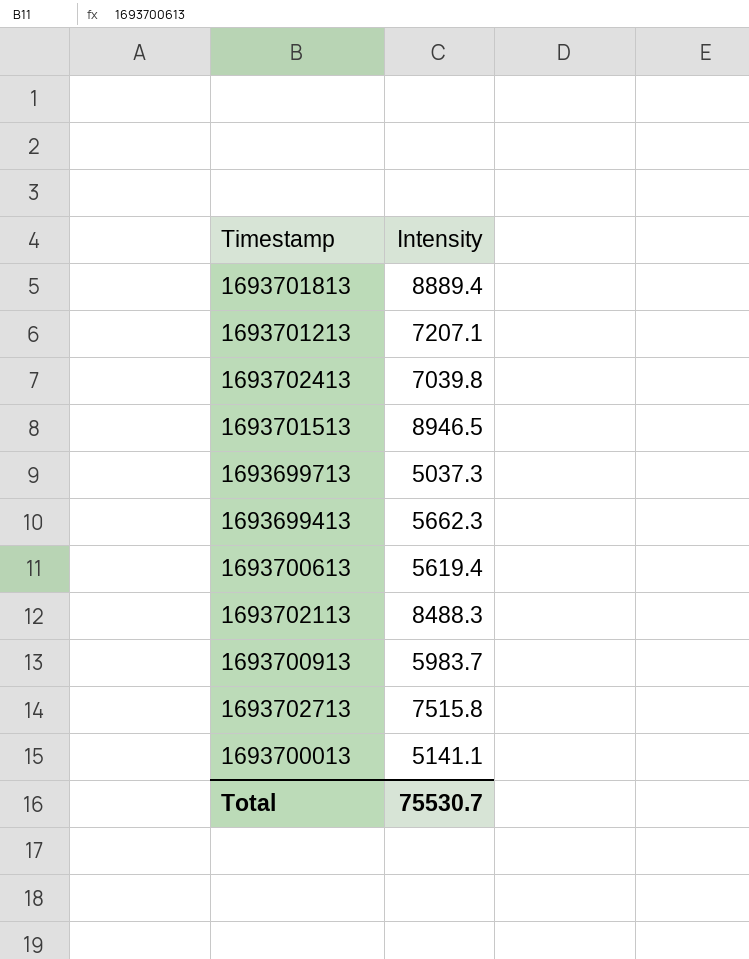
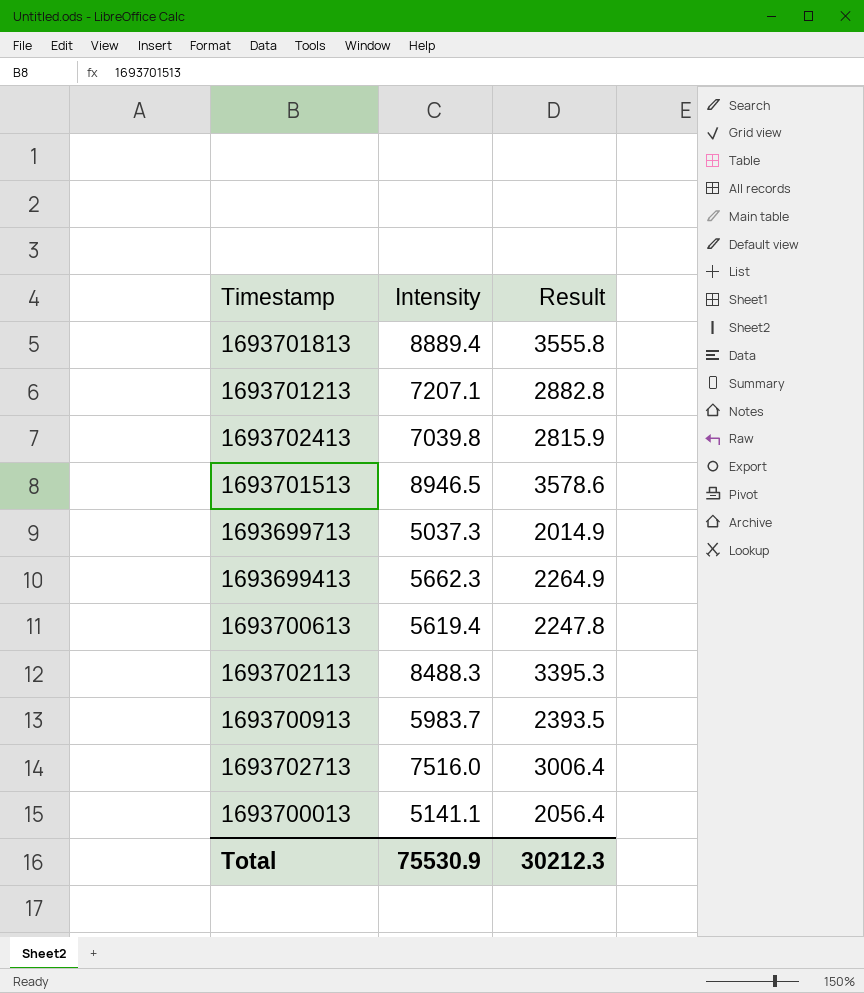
column Result | formula: none -> [Intensity] * 0.4
1693702713 | Intensity: 7515.8 -> 7516.0
Total | Intensity: 75530.7 -> 75530.9

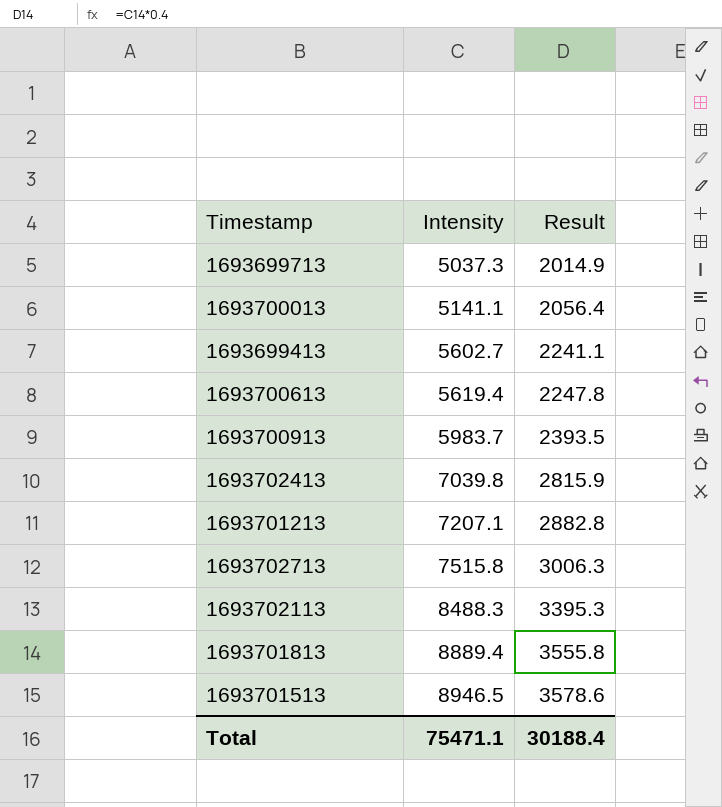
row order: none -> Intensity ascending
1693699413 | Intensity: 5662.3 -> 5602.7
1693699413 | Result: 2264.9 -> 2241.1
1693702713 | Intensity: 7516.0 -> 7515.8
1693702713 | Result: 3006.4 -> 3006.3
Total | Intensity: 75530.9 -> 75471.1
Total | Result: 30212.3 -> 30188.4

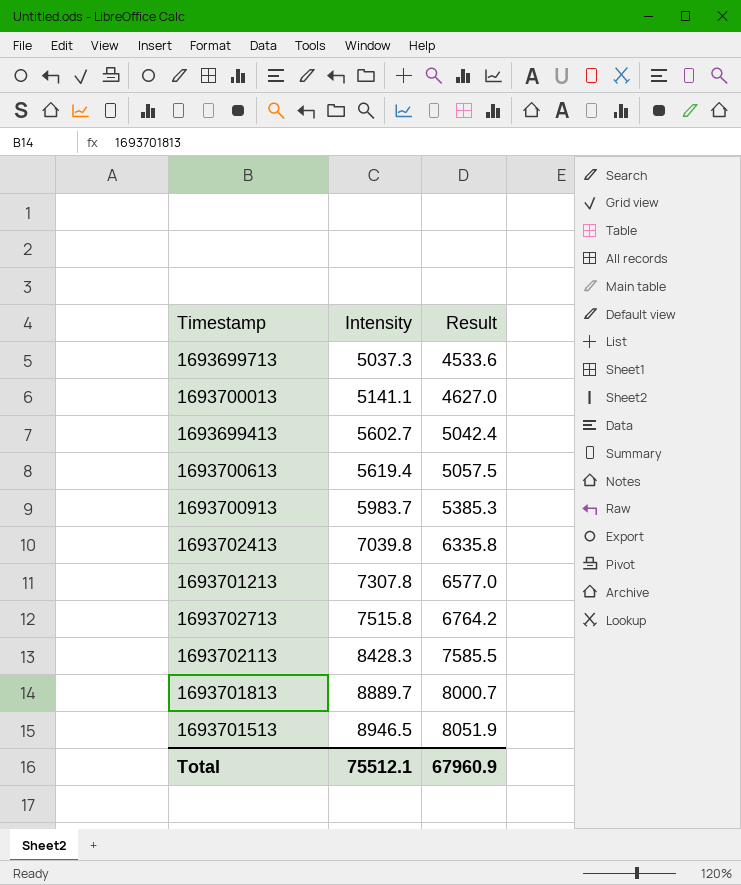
column Result | formula: [Intensity] * 0.4 -> [Intensity] * 0.9
1693701213 | Intensity: 7207.1 -> 7307.8
1693702113 | Intensity: 8488.3 -> 8428.3
1693701813 | Intensity: 8889.4 -> 8889.7
Total | Intensity: 75471.1 -> 75512.1
Total | Result: 30188.4 -> 67960.9

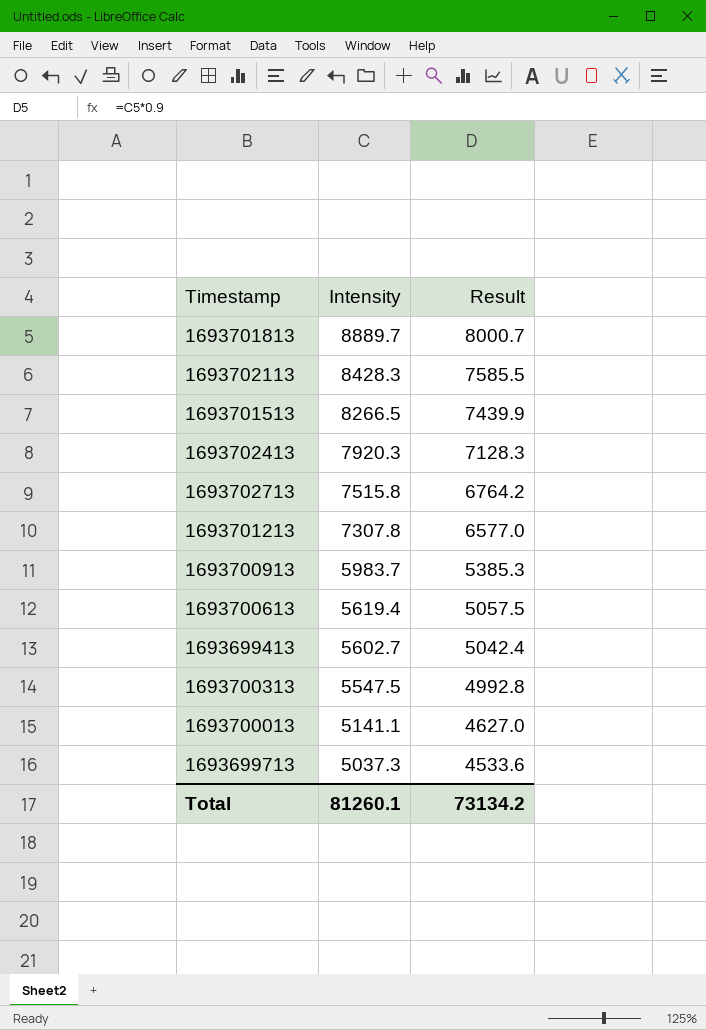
row order: Intensity ascending -> Intensity descending
1693701513 | Intensity: 8946.5 -> 8266.5
1693701513 | Result: 8051.9 -> 7439.9
1693702413 | Intensity: 7039.8 -> 7920.3
1693702413 | Result: 6335.8 -> 7128.3
row 1693700313: none -> 5547.5 | 4992.8
Total | Intensity: 75512.1 -> 81260.1
Total | Result: 67960.9 -> 73134.2

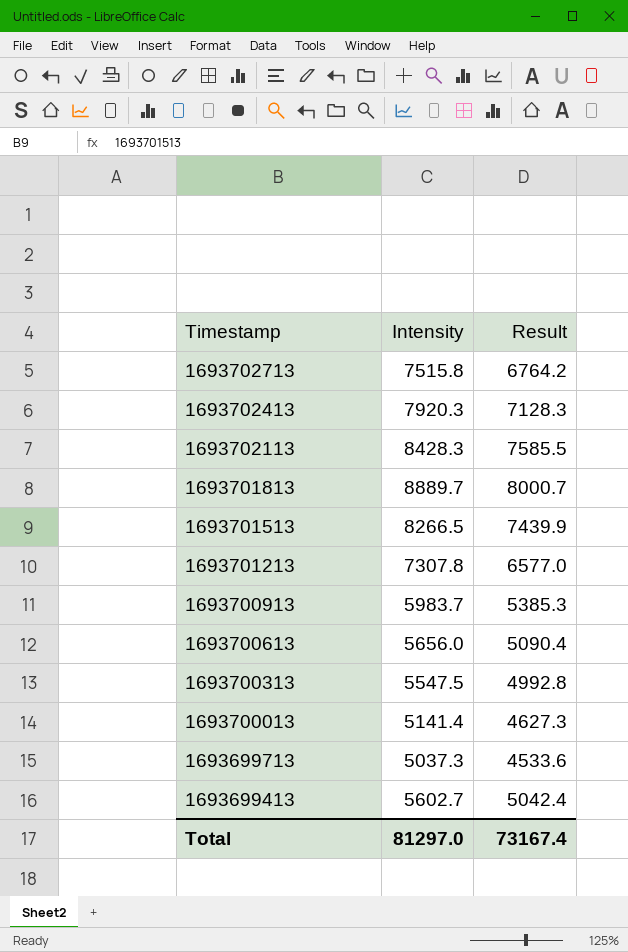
row order: Intensity descending -> Timestamp descending
1693700613 | Intensity: 5619.4 -> 5656.0
1693700613 | Result: 5057.5 -> 5090.4
1693700013 | Intensity: 5141.1 -> 5141.4
1693700013 | Result: 4627.0 -> 4627.3
Total | Intensity: 81260.1 -> 81297.0
Total | Result: 73134.2 -> 73167.4

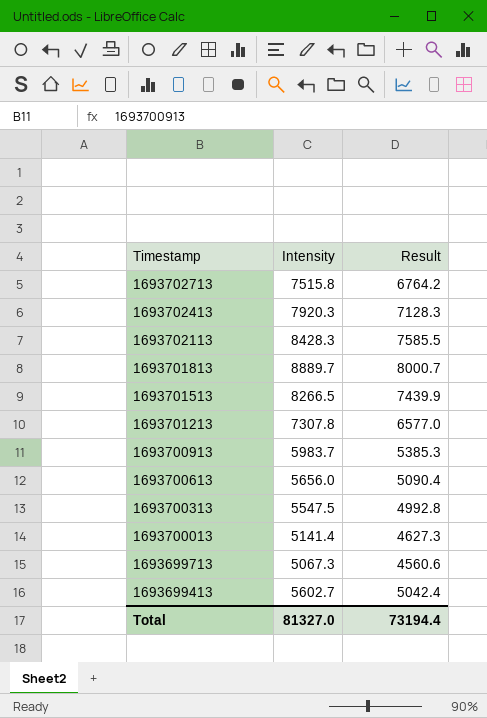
1693699713 | Intensity: 5037.3 -> 5067.3
1693699713 | Result: 4533.6 -> 4560.6
Total | Intensity: 81297.0 -> 81327.0
Total | Result: 73167.4 -> 73194.4

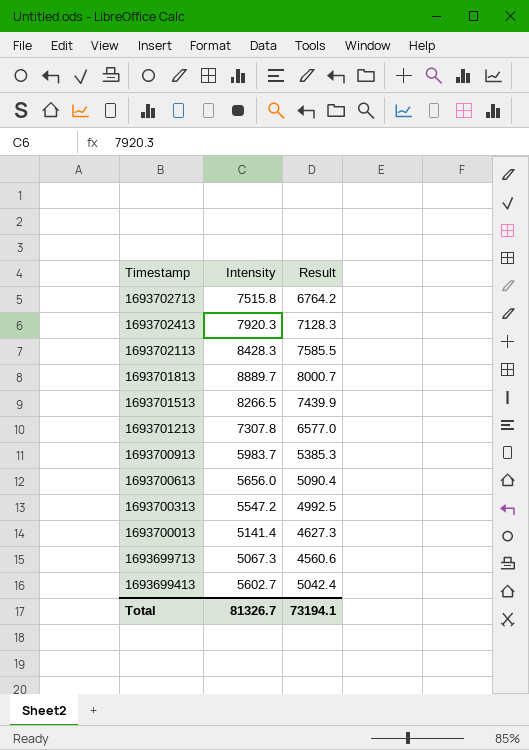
1693700313 | Intensity: 5547.5 -> 5547.2
1693700313 | Result: 4992.8 -> 4992.5
Total | Intensity: 81327.0 -> 81326.7
Total | Result: 73194.4 -> 73194.1

